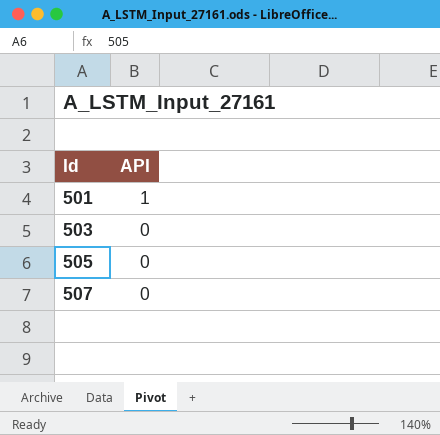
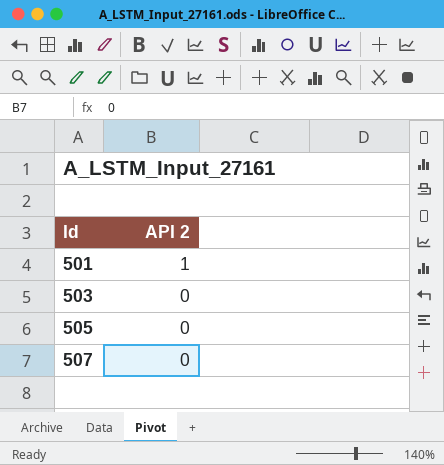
column name: API -> API 2

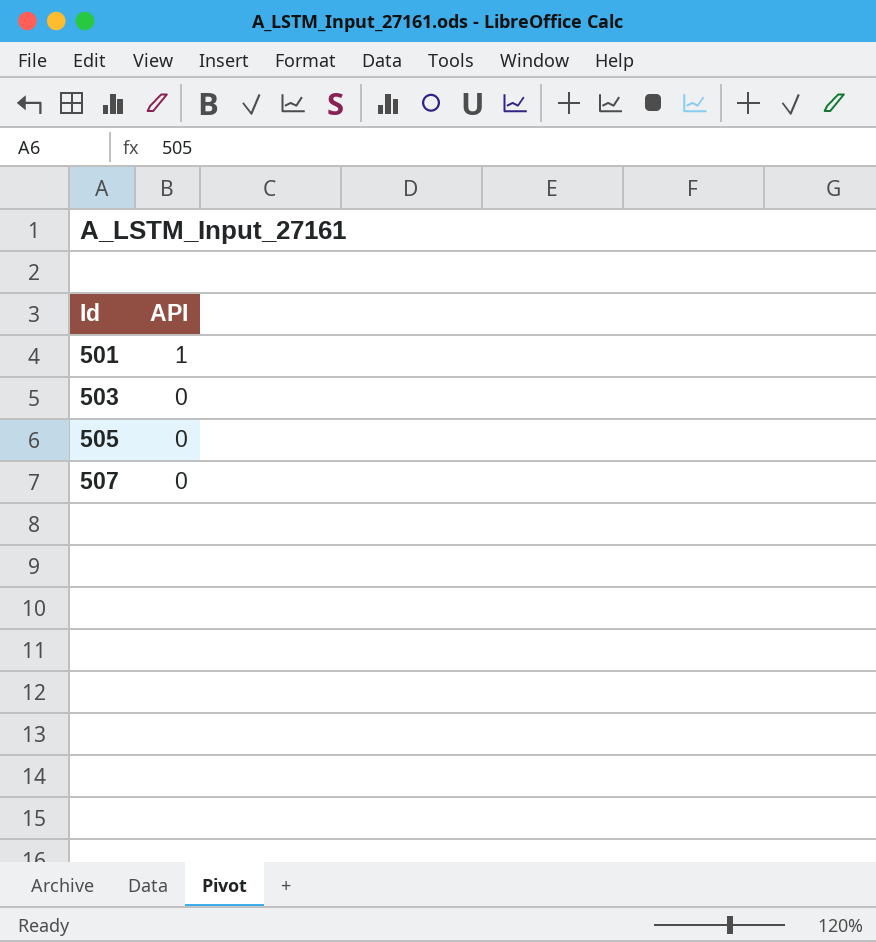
column name: API 2 -> API

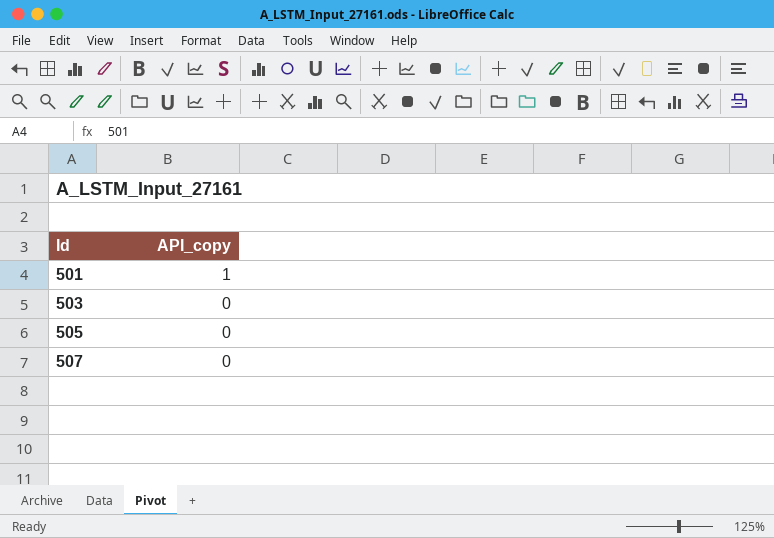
column name: API -> API_copy

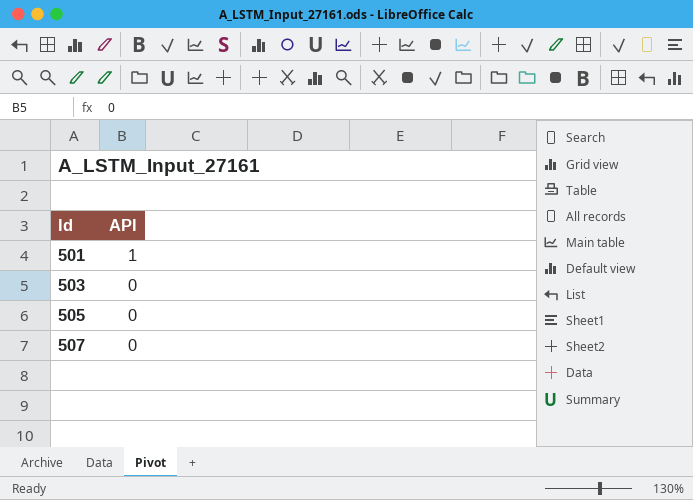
column name: API_copy -> API

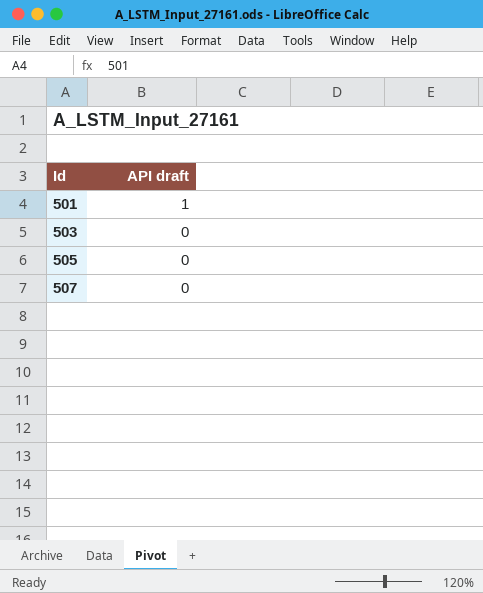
column name: API -> API draft

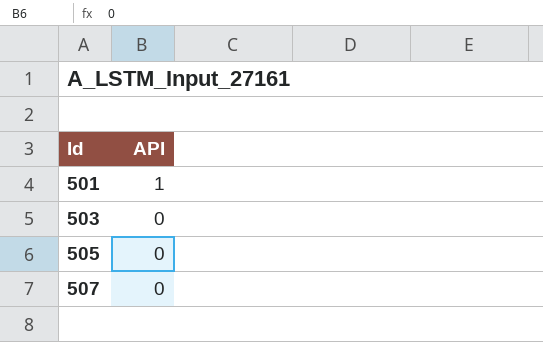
column name: API draft -> API

